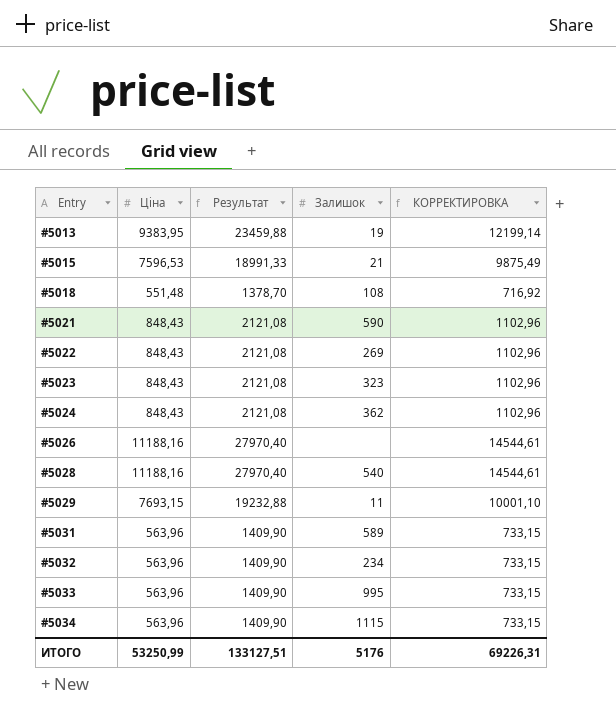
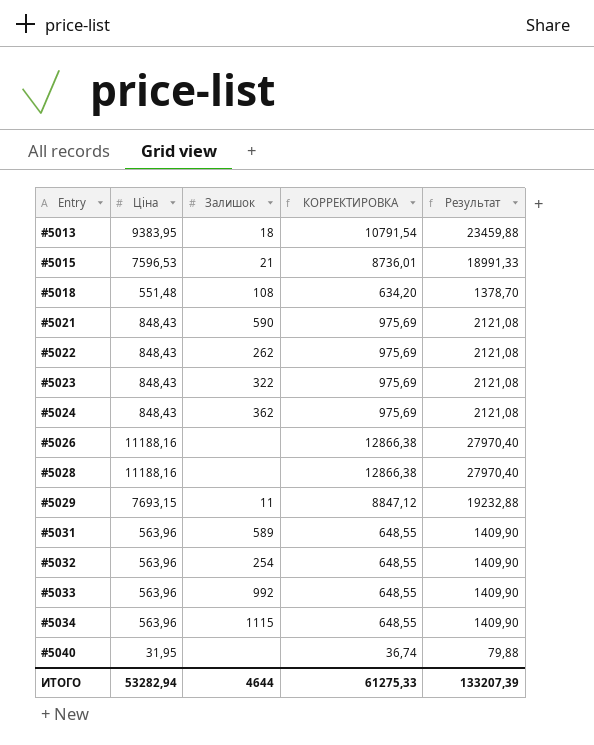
column КОРРЕКТИРОВКА | formula: [Ціна] * 1,3 -> [Ціна] * 1,15
column Результат | position: 3 -> 5
#5013 | Залишок: 19 -> 18
#5022 | Залишок: 269 -> 262
#5023 | Залишок: 323 -> 322
#5028 | Залишок: 540 -> none
#5032 | Залишок: 234 -> 254
#5033 | Залишок: 995 -> 992
row #5040: none -> 31,95 | none | 36,74 | 79,88
ИТОГО | Ціна: 53250,99 -> 53282,94
ИТОГО | Залишок: 5176 -> 4644
ИТОГО | КОРРЕКТИРОВКА: 69226,31 -> 61275,33
ИТОГО | Результат: 133127,51 -> 133207,39

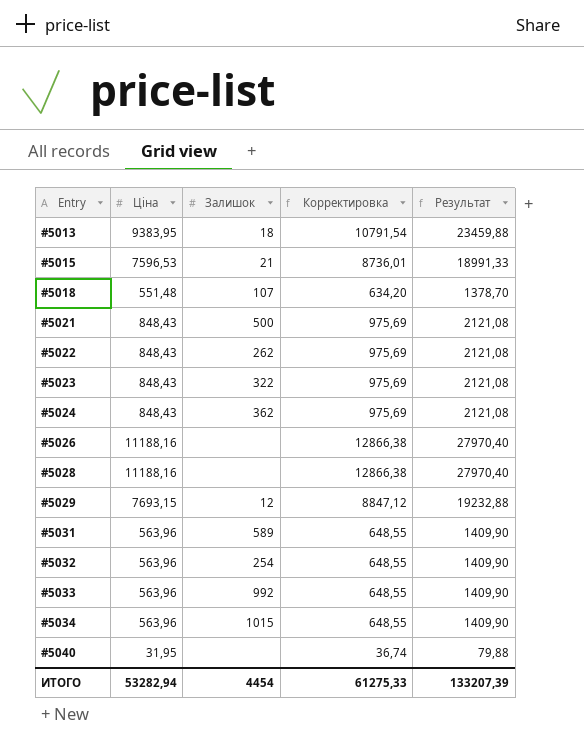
column name: КОРРЕКТИРОВКА -> Корректировка
#5018 | Залишок: 108 -> 107
#5021 | Залишок: 590 -> 500
#5029 | Залишок: 11 -> 12
#5034 | Залишок: 1115 -> 1015
ИТОГО | Залишок: 4644 -> 4454

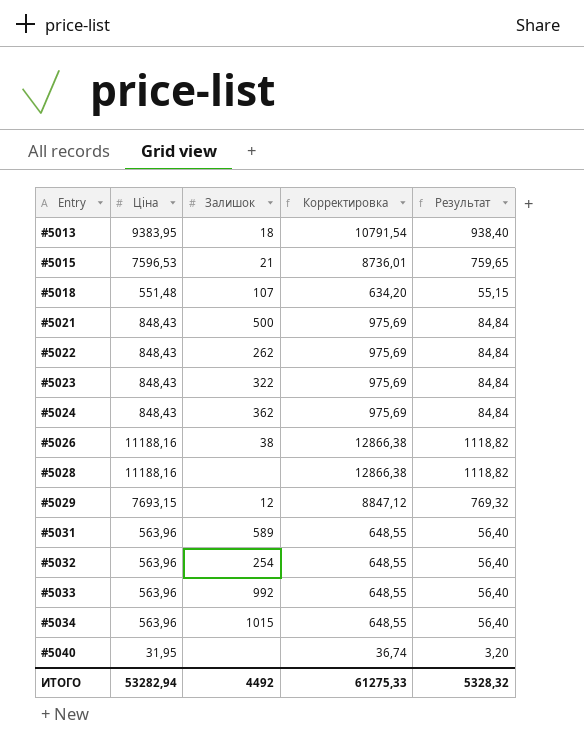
column Результат | formula: [Ціна] * 2,5 -> [Ціна] * 0,1
#5026 | Залишок: none -> 38
ИТОГО | Залишок: 4454 -> 4492
ИТОГО | Результат: 133207,39 -> 5328,32

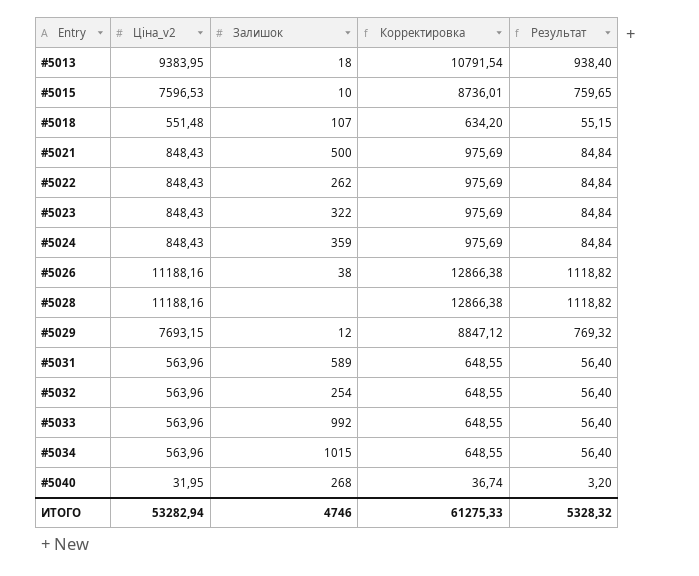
column name: Ціна -> Ціна_v2
#5015 | Залишок: 21 -> 10
#5024 | Залишок: 362 -> 359
#5040 | Залишок: none -> 268
ИТОГО | Залишок: 4492 -> 4746

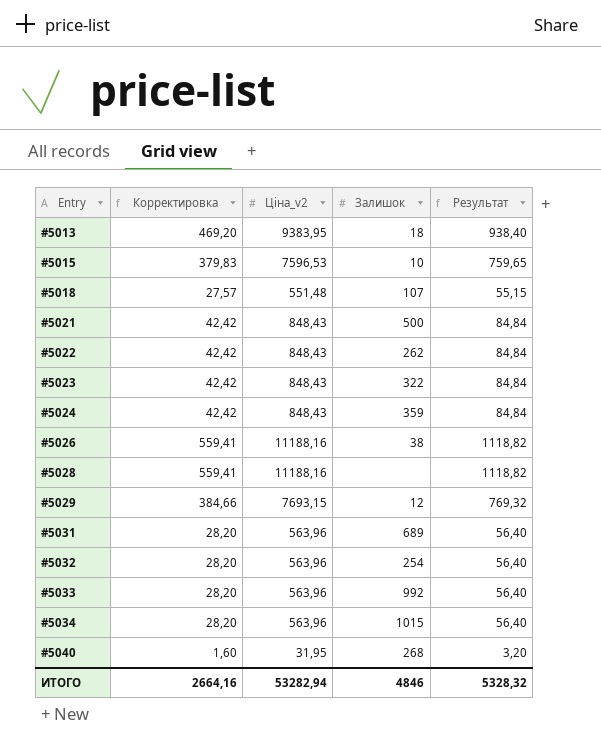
column Корректировка | formula: [Ціна_v2] * 1,15 -> [Ціна_v2] * 0,05
column Корректировка | position: 4 -> 2
#5031 | Залишок: 589 -> 689
ИТОГО | Корректировка: 61275,33 -> 2664,16
ИТОГО | Залишок: 4746 -> 4846

